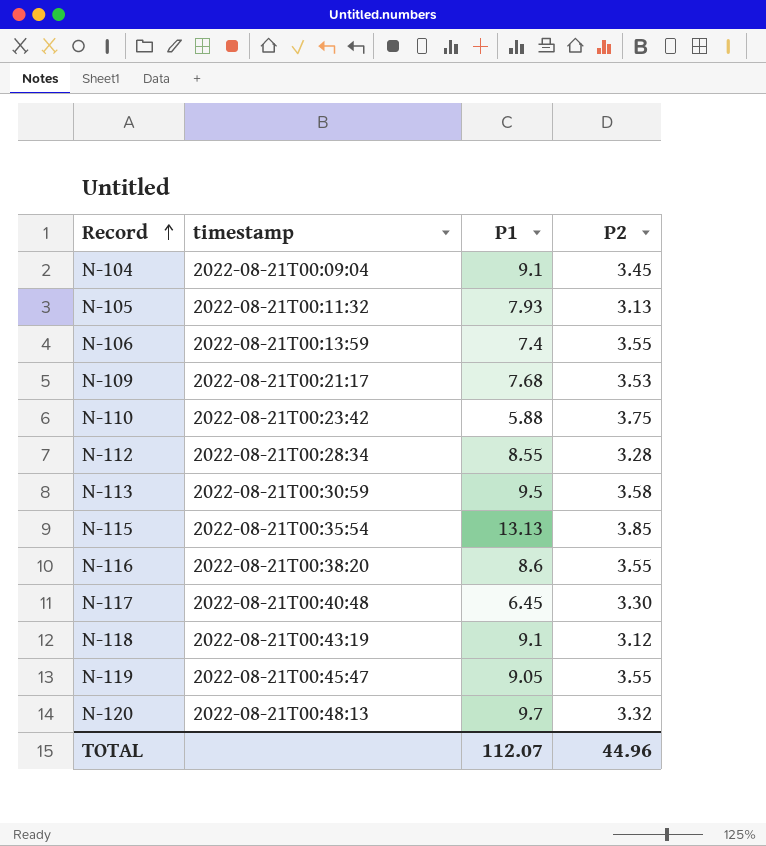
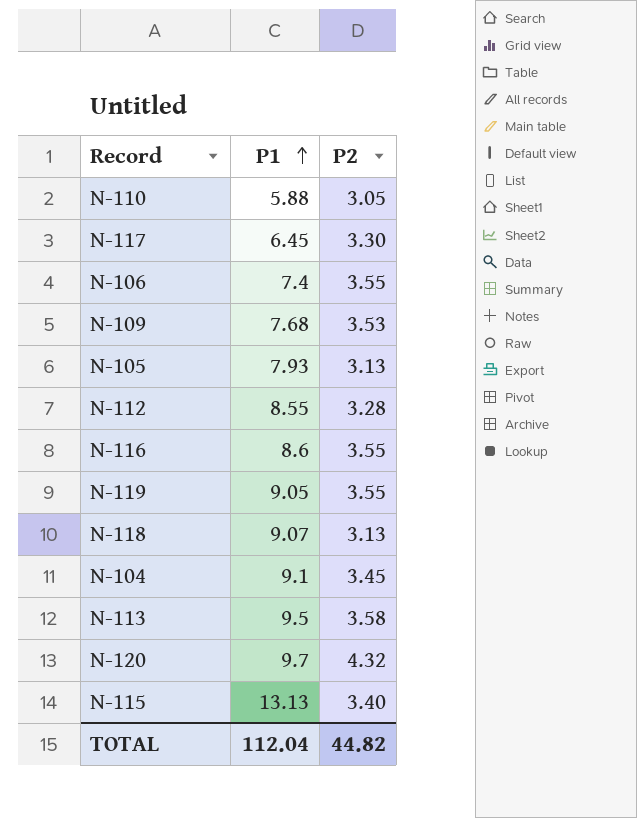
row order: Record ascending -> P1 ascending
column timestamp | position: 2 -> none
N-110 | P2: 3.75 -> 3.05
N-118 | P1: 9.1 -> 9.07
N-118 | P2: 3.12 -> 3.13
N-120 | P2: 3.32 -> 4.32
N-115 | P2: 3.85 -> 3.40
TOTAL | P1: 112.07 -> 112.04
TOTAL | P2: 44.96 -> 44.82

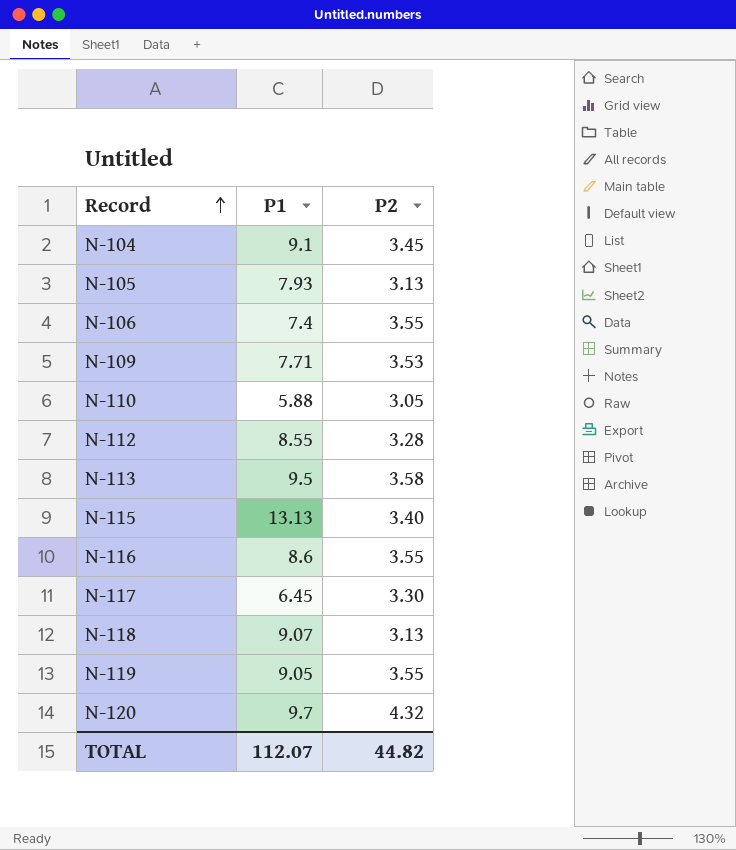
row order: P1 ascending -> Record ascending
N-109 | P1: 7.68 -> 7.71
TOTAL | P1: 112.04 -> 112.07

